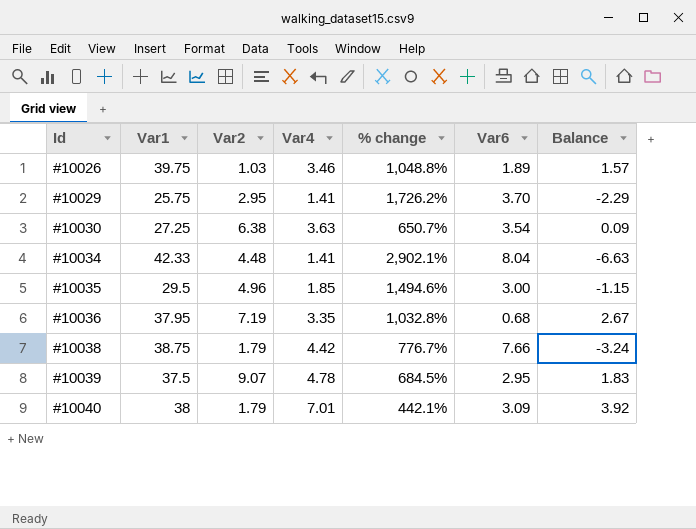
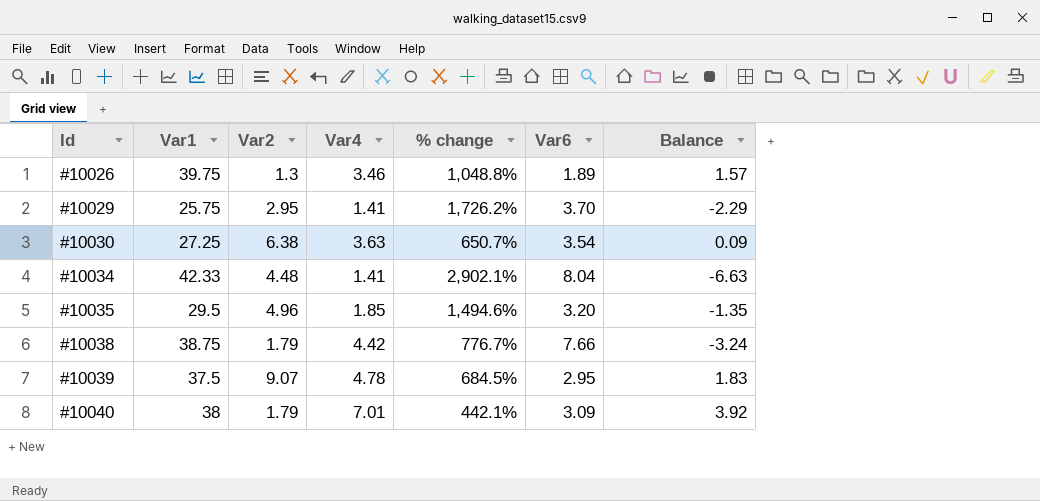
row #10036: 37.95 | 7.19 | 3.35 | 1,032.8% | 0.68 | 2.67 -> none
#10026 | Var2: 1.03 -> 1.3
#10035 | Var6: 3.00 -> 3.20
#10035 | Balance: -1.15 -> -1.35

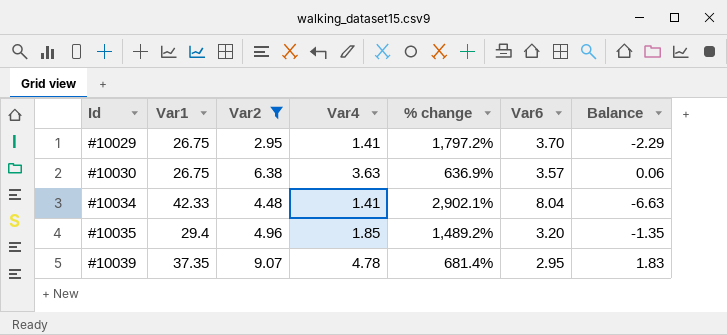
filter: none -> Var2 >= 2.95
#10029 | Var1: 25.75 -> 26.75
#10029 | % change: 1,726.2% -> 1,797.2%
#10030 | Var1: 27.25 -> 26.75
#10030 | % change: 650.7% -> 636.9%
#10030 | Var6: 3.54 -> 3.57
#10030 | Balance: 0.09 -> 0.06
#10035 | Var1: 29.5 -> 29.4
#10035 | % change: 1,494.6% -> 1,489.2%
#10039 | Var1: 37.5 -> 37.35
#10039 | % change: 684.5% -> 681.4%

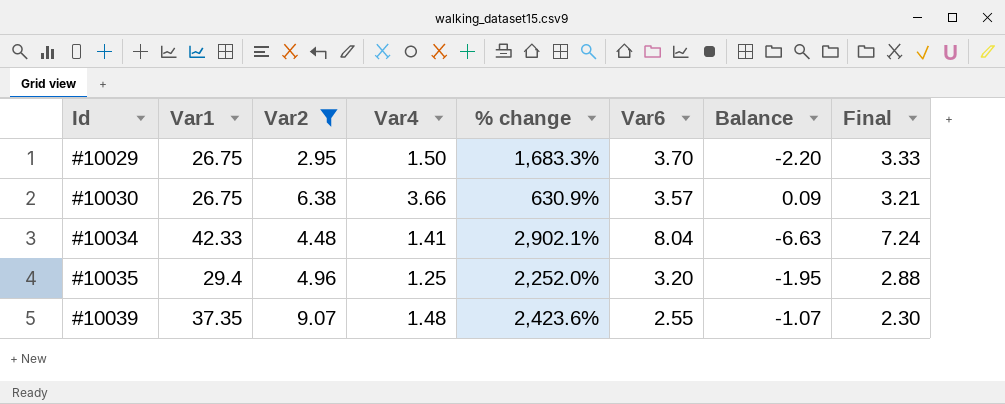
column Final | formula: none -> [Var6] * 0.9
#10029 | Var4: 1.41 -> 1.50
#10029 | % change: 1,797.2% -> 1,683.3%
#10029 | Balance: -2.29 -> -2.20
#10030 | Var4: 3.63 -> 3.66
#10030 | % change: 636.9% -> 630.9%
#10030 | Balance: 0.06 -> 0.09
#10035 | Var4: 1.85 -> 1.25
#10035 | % change: 1,489.2% -> 2,252.0%
#10035 | Balance: -1.35 -> -1.95
#10039 | Var4: 4.78 -> 1.48
#10039 | % change: 681.4% -> 2,423.6%
#10039 | Var6: 2.95 -> 2.55
#10039 | Balance: 1.83 -> -1.07

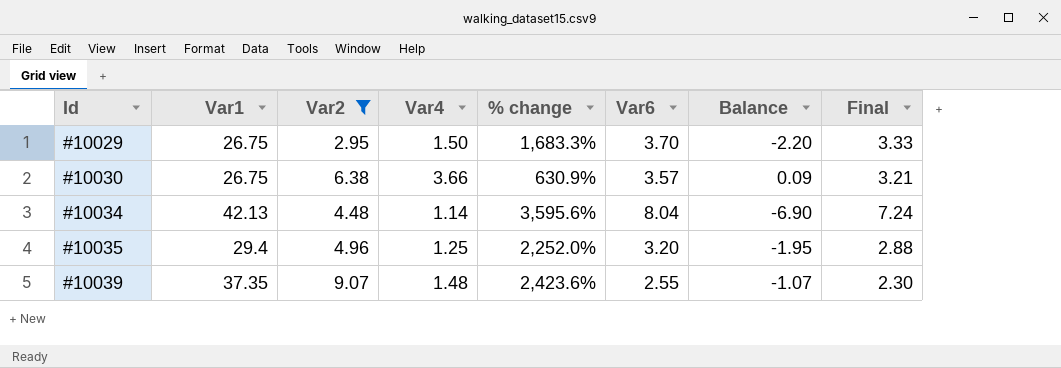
#10034 | Var1: 42.33 -> 42.13
#10034 | Var4: 1.41 -> 1.14
#10034 | % change: 2,902.1% -> 3,595.6%
#10034 | Balance: -6.63 -> -6.90

